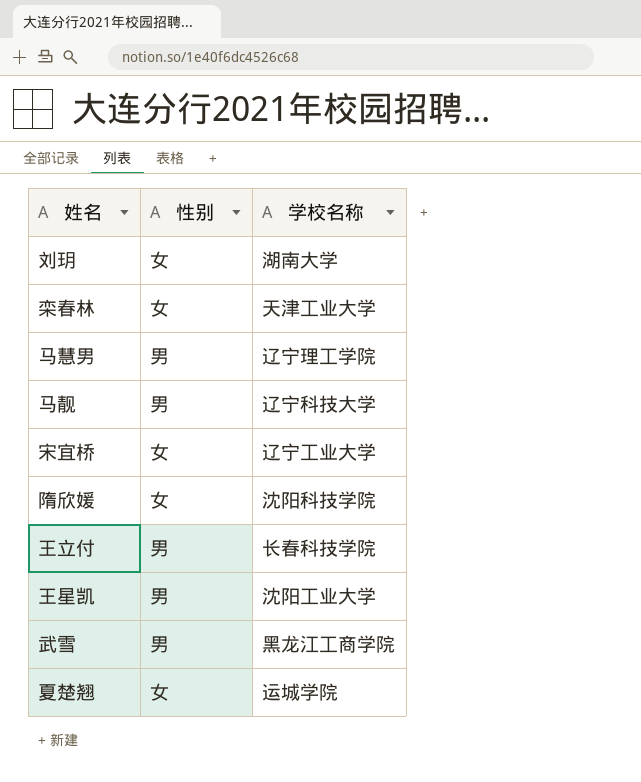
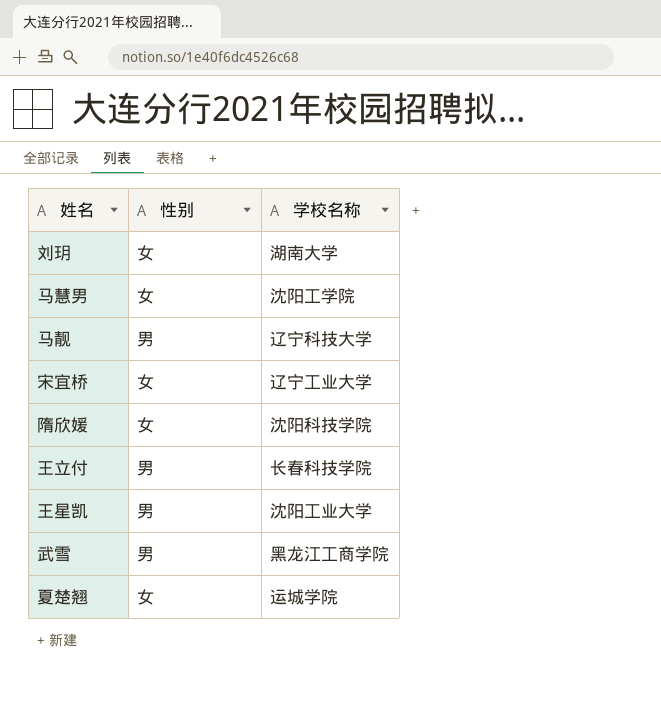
row 栾春林: 女 | 天津工业大学 -> none
马慧男 | 性别: 男 -> 女
马慧男 | 学校名称: 辽宁理工学院 -> 沈阳工学院

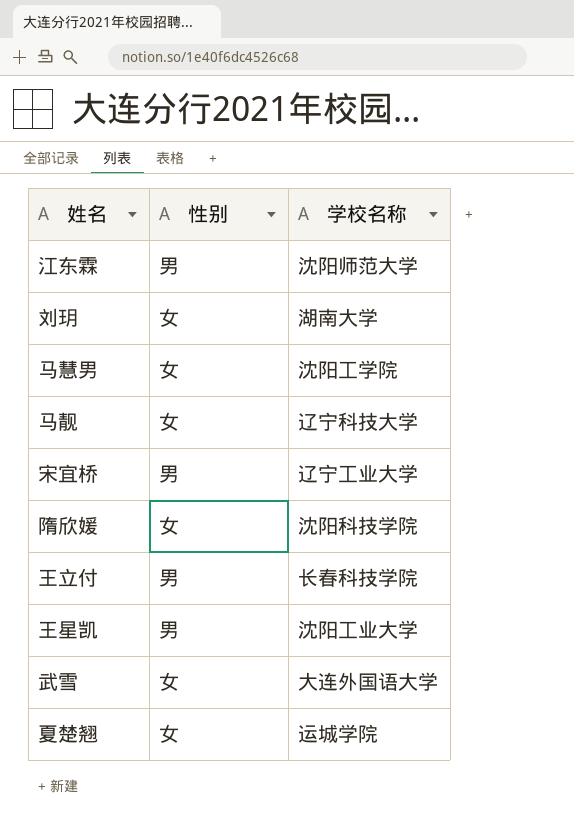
row 江东霖: none -> 男 | 沈阳师范大学
马靓 | 性别: 男 -> 女
宋宜桥 | 性别: 女 -> 男
武雪 | 性别: 男 -> 女
武雪 | 学校名称: 黑龙江工商学院 -> 大连外国语大学

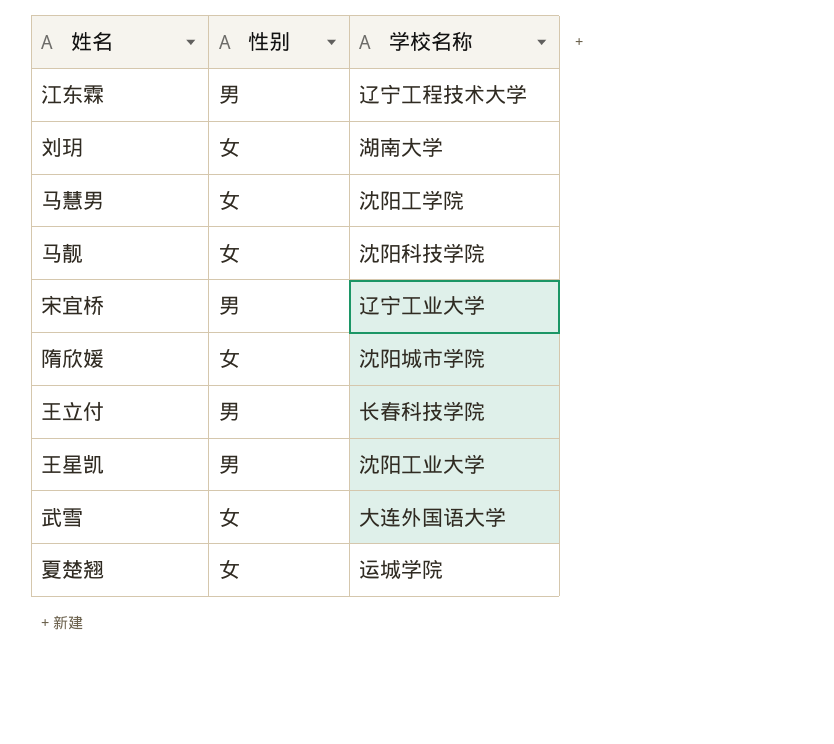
江东霖 | 学校名称: 沈阳师范大学 -> 辽宁工程技术大学
马靓 | 学校名称: 辽宁科技大学 -> 沈阳科技学院
隋欣媛 | 学校名称: 沈阳科技学院 -> 沈阳城市学院

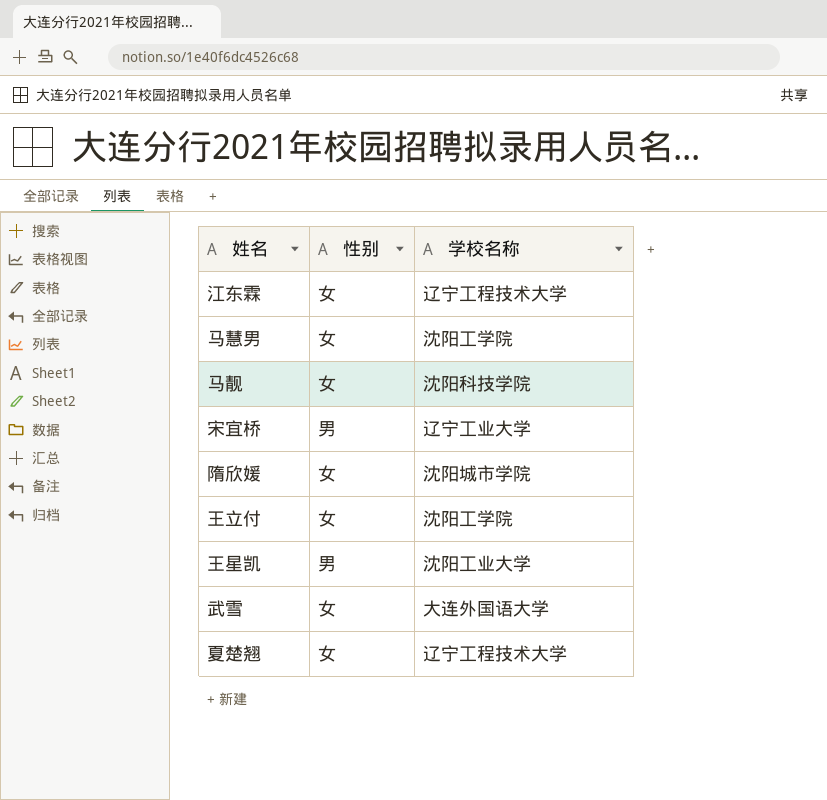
row 刘玥: 女 | 湖南大学 -> none
江东霖 | 性别: 男 -> 女
王立付 | 性别: 男 -> 女
王立付 | 学校名称: 长春科技学院 -> 沈阳工学院
夏楚翘 | 学校名称: 运城学院 -> 辽宁工程技术大学

